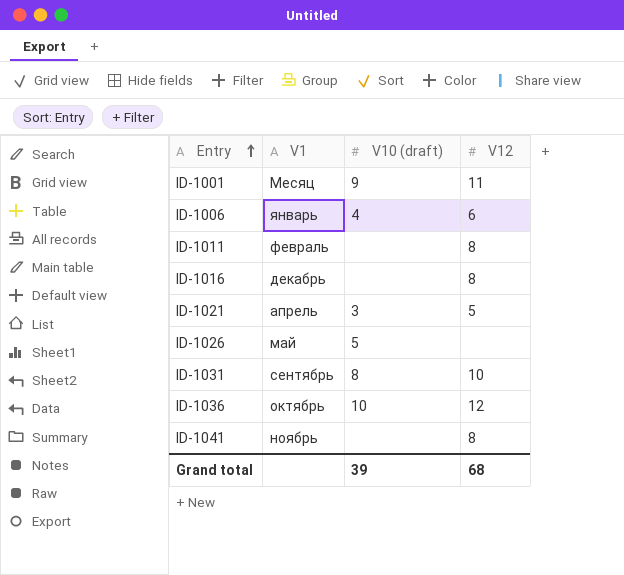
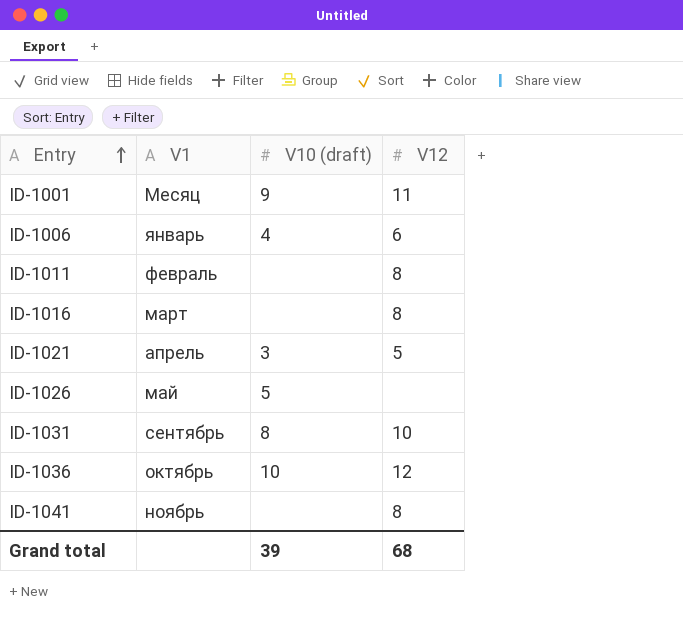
ID-1016 | V1: декабрь -> март

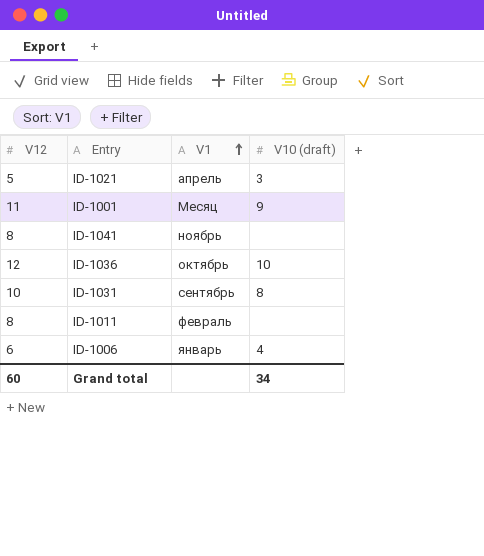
row order: Entry ascending -> V1 ascending
column V12 | position: 4 -> 1
row ID-1016: март | none | 8 -> none
row ID-1026: май | 5 | none -> none
Grand total | V12: 68 -> 60
Grand total | V10 (draft): 39 -> 34

